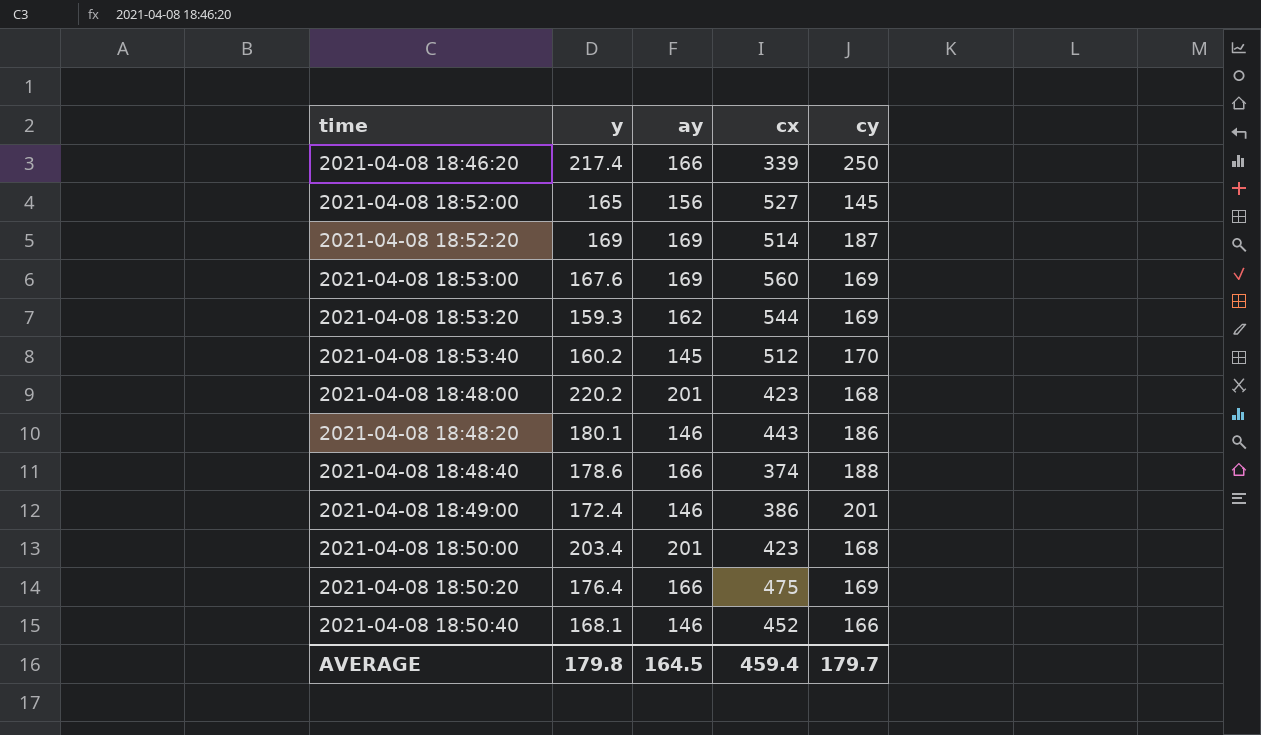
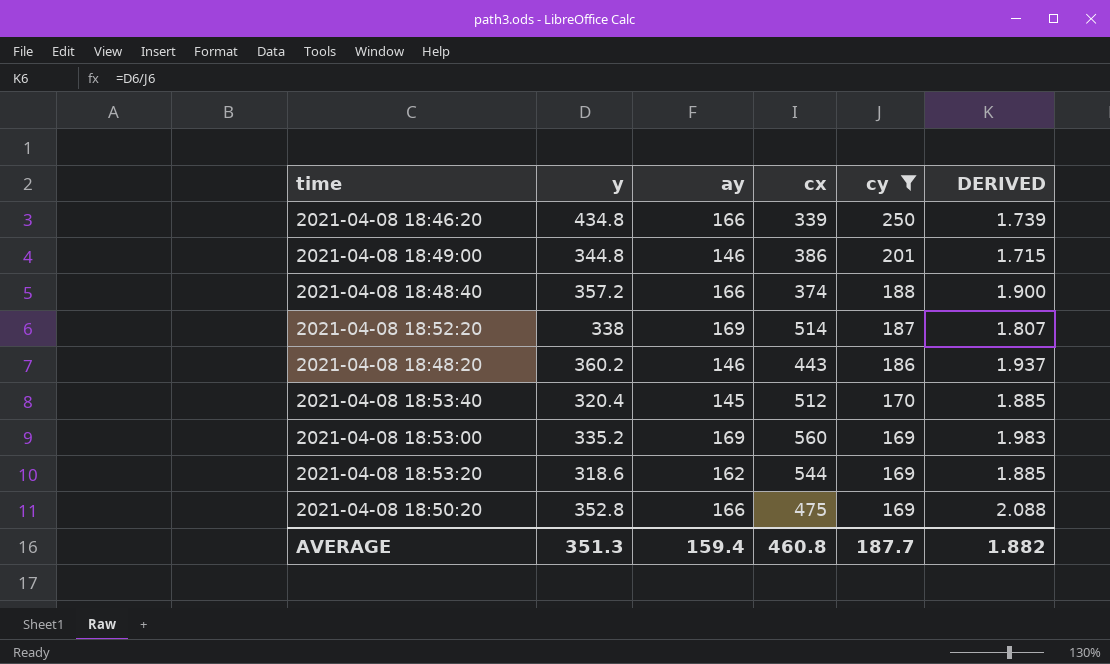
filter: none -> cy >= 169
row order: none -> cy descending
column DERIVED | formula: none -> [y] / [cy]
2021-04-08 18:46:20 | y: 217.4 -> 434.8
2021-04-08 18:49:00 | y: 172.4 -> 344.8
2021-04-08 18:48:40 | y: 178.6 -> 357.2
2021-04-08 18:52:20 | y: 169 -> 338
2021-04-08 18:48:20 | y: 180.1 -> 360.2
2021-04-08 18:53:40 | y: 160.2 -> 320.4
2021-04-08 18:53:00 | y: 167.6 -> 335.2
2021-04-08 18:53:20 | y: 159.3 -> 318.6
2021-04-08 18:50:20 | y: 176.4 -> 352.8
AVERAGE | y: 179.8 -> 351.3
AVERAGE | ay: 164.5 -> 159.4
AVERAGE | cx: 459.4 -> 460.8
AVERAGE | cy: 179.7 -> 187.7

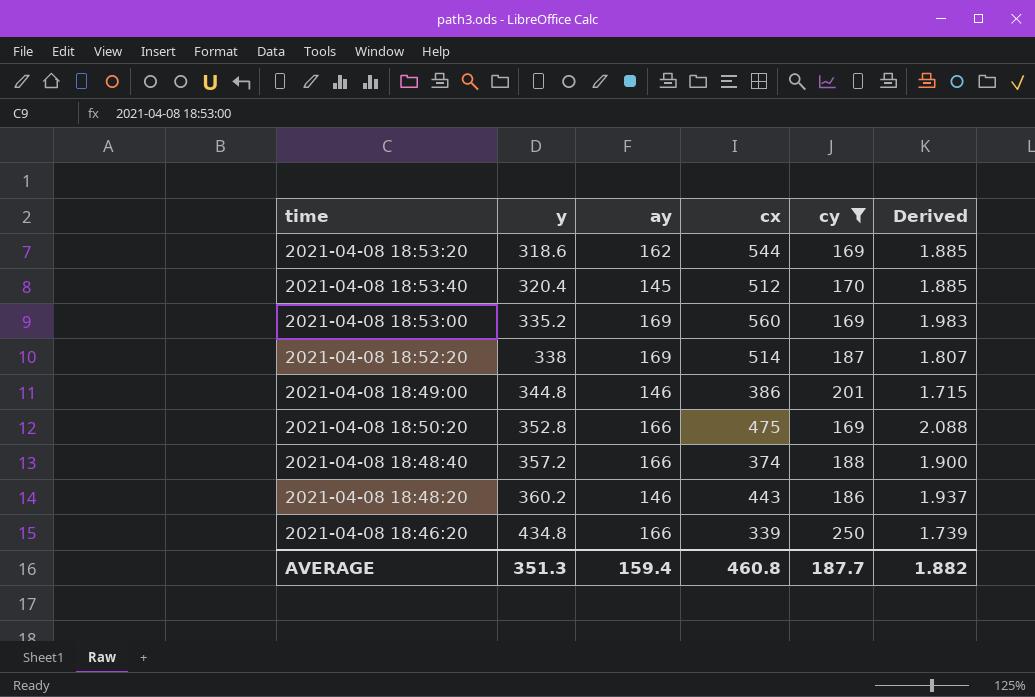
row order: cy descending -> y ascending
column name: DERIVED -> Derived

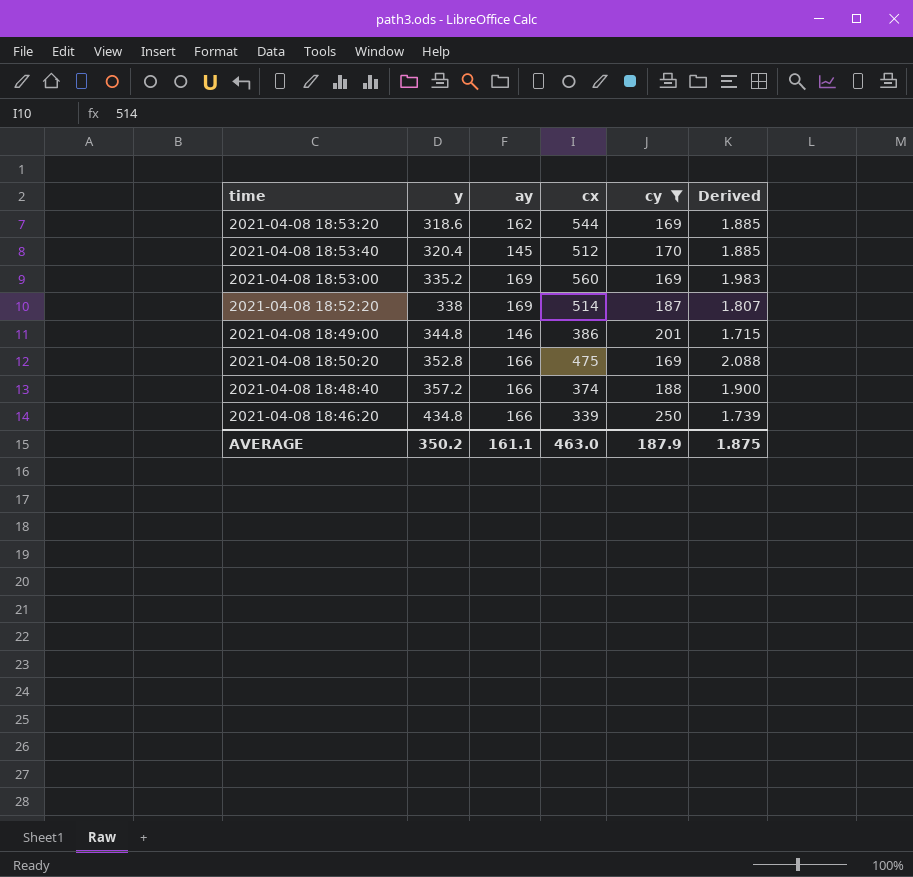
row 2021-04-08 18:48:20: 360.2 | 146 | 443 | 186 | 1.937 -> none
AVERAGE | y: 351.3 -> 350.2
AVERAGE | ay: 159.4 -> 161.1
AVERAGE | cx: 460.8 -> 463.0
AVERAGE | cy: 187.7 -> 187.9
AVERAGE | Derived: 1.882 -> 1.875

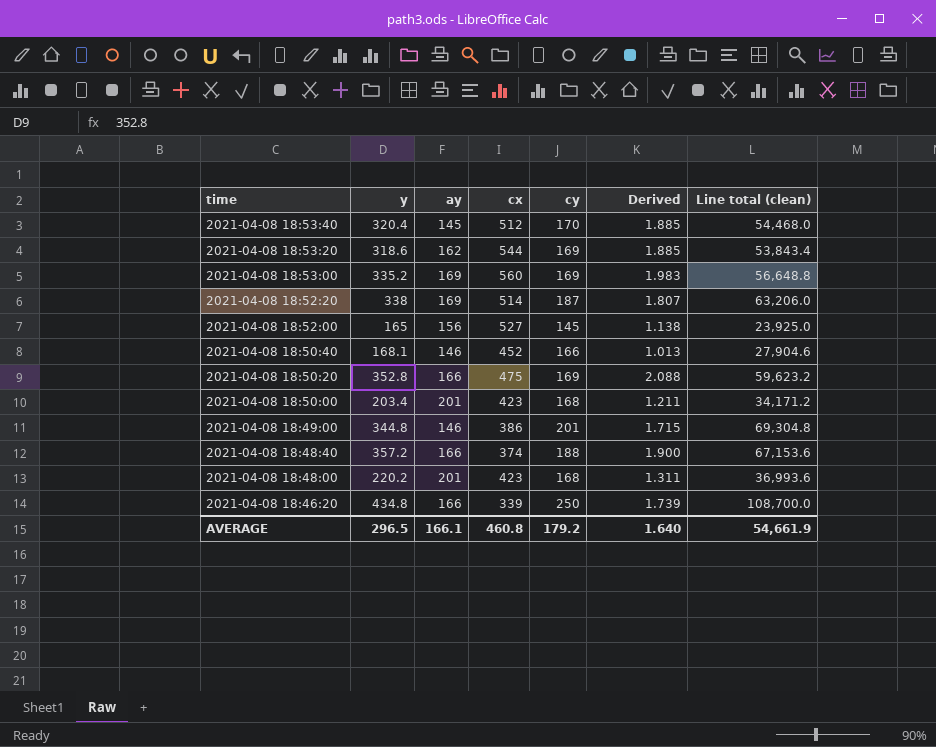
filter: cy >= 169 -> none
row order: y ascending -> time descending
column Line total (clean) | formula: none -> [y] * [cy]
AVERAGE | y: 350.2 -> 296.5
AVERAGE | ay: 161.1 -> 166.1
AVERAGE | cx: 463.0 -> 460.8
AVERAGE | cy: 187.9 -> 179.2
AVERAGE | Derived: 1.875 -> 1.640

